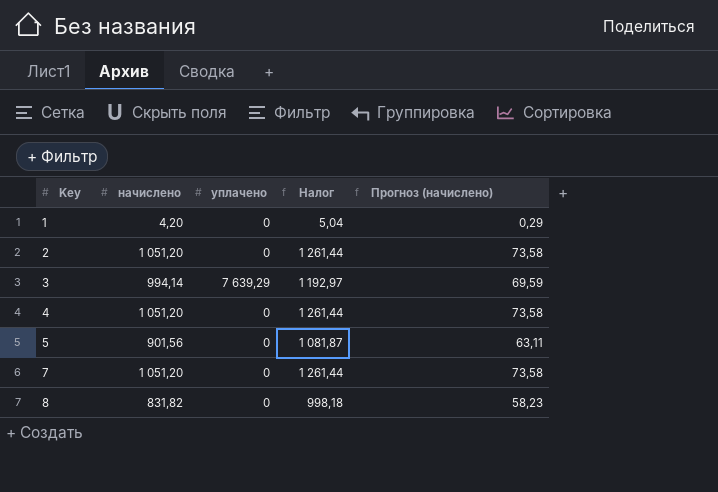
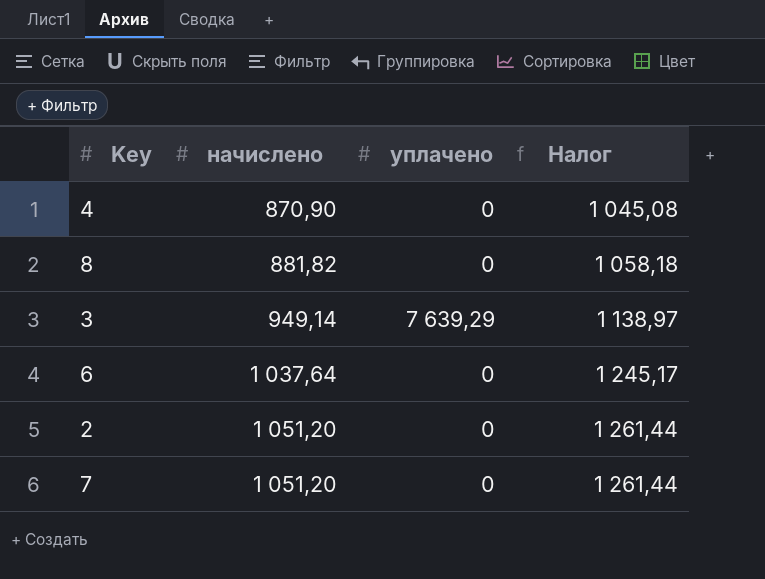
row order: Key ascending -> начислено ascending
column Прогноз (начислено) | formula: [начислено] * 0,07 -> none
row 1: 4,20 | 0 | 5,04 | 0,29 -> none
row 5: 901,56 | 0 | 1 081,87 | 63,11 -> none
4 | начислено: 1 051,20 -> 870,90
4 | Налог: 1 261,44 -> 1 045,08
8 | начислено: 831,82 -> 881,82
8 | Налог: 998,18 -> 1 058,18
3 | начислено: 994,14 -> 949,14
3 | Налог: 1 192,97 -> 1 138,97
row 6: none -> 1 037,64 | 0 | 1 245,17

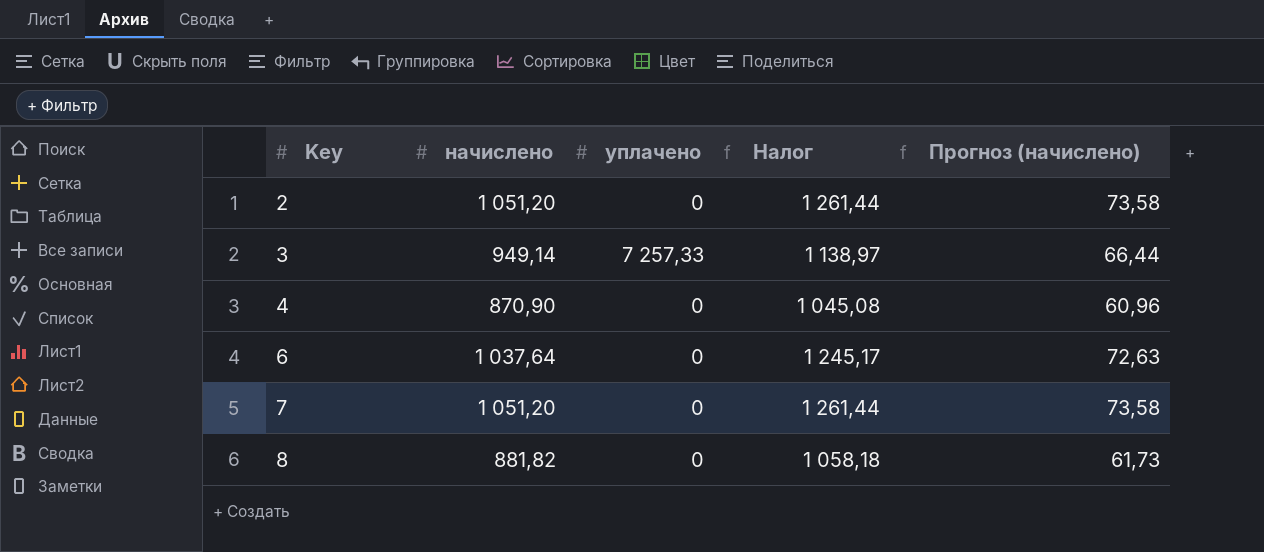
row order: начислено ascending -> Key ascending
column Прогноз (начислено) | formula: none -> [начислено] * 0,07
3 | уплачено: 7 639,29 -> 7 257,33

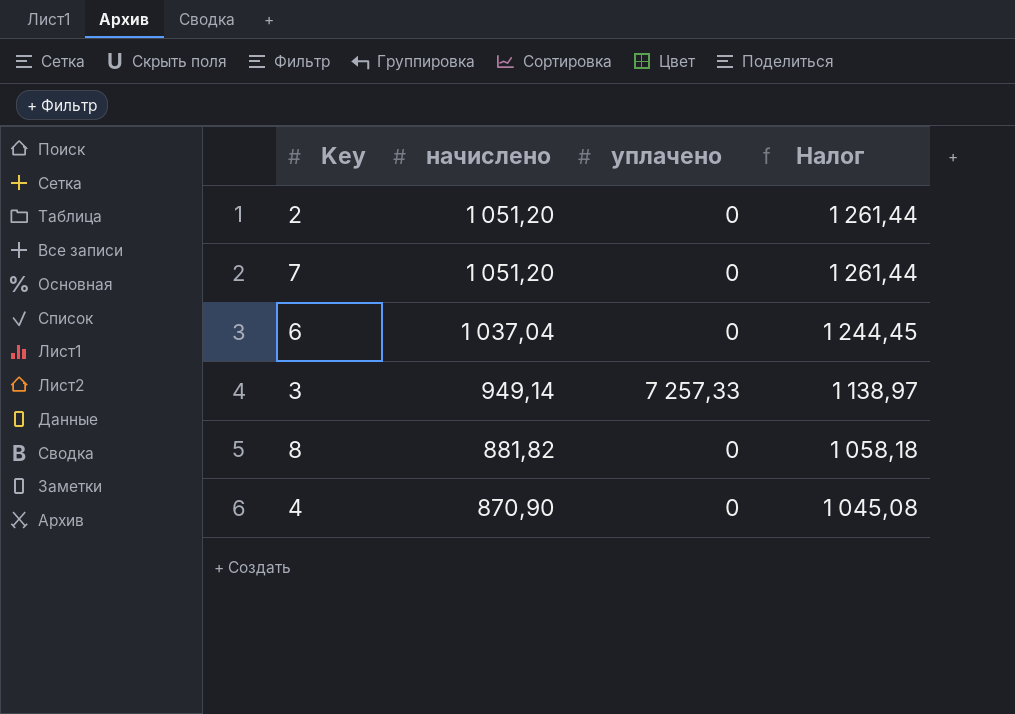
row order: Key ascending -> начислено descending
column Прогноз (начислено) | formula: [начислено] * 0,07 -> none
6 | начислено: 1 037,64 -> 1 037,04
6 | Налог: 1 245,17 -> 1 244,45

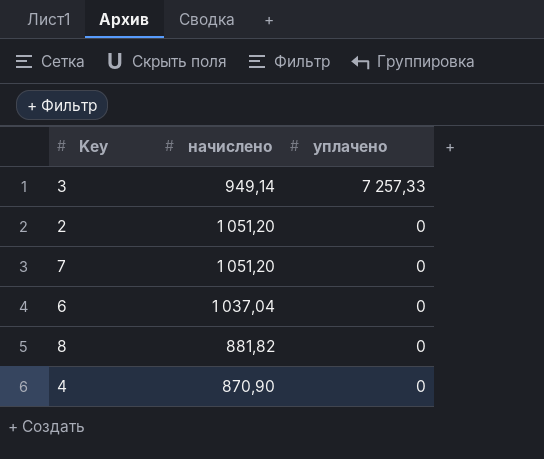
row order: начислено descending -> уплачено descending
column Налог | formula: [начислено] * 1,2 -> none

